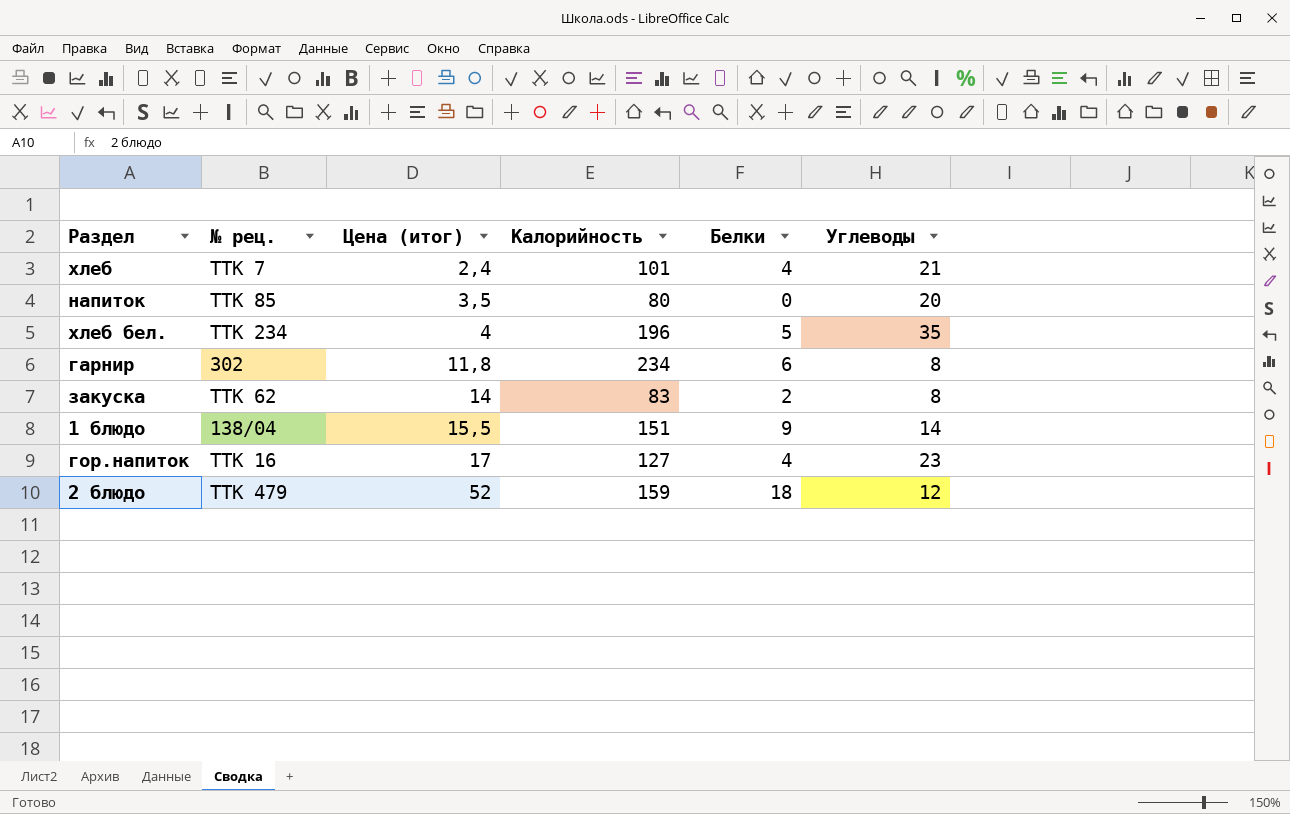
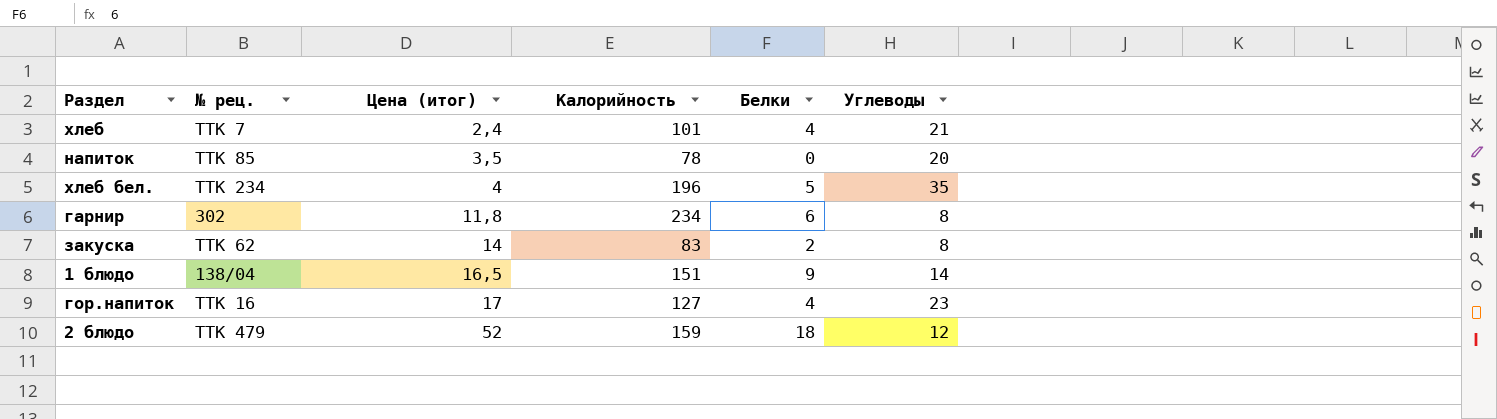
напиток | Калорийность: 80 -> 78
1 блюдо | Цена (итог): 15,5 -> 16,5

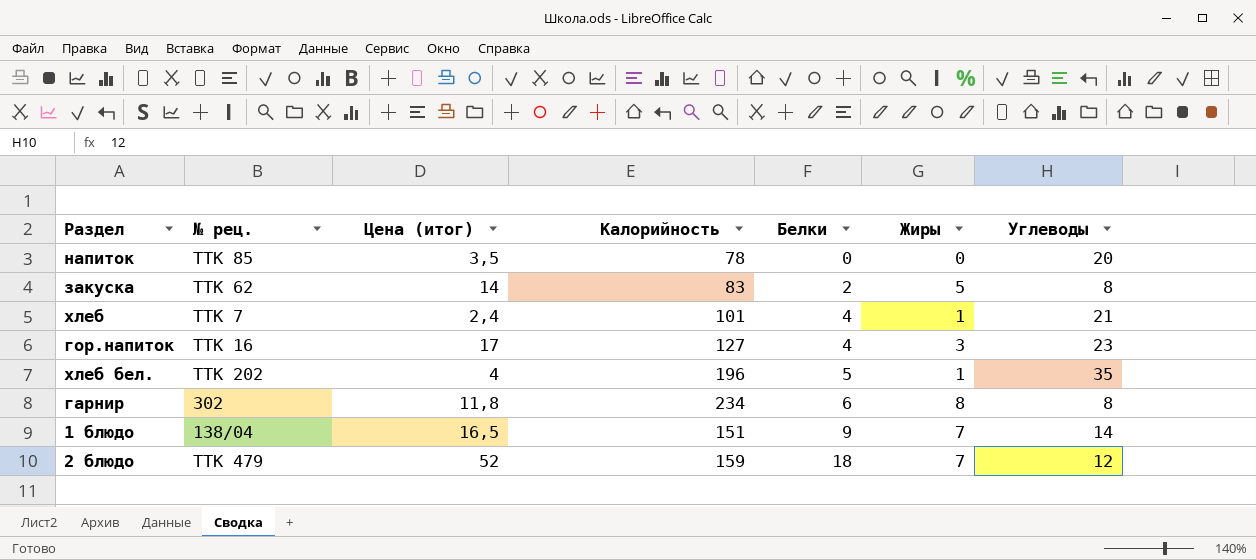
row order: Цена (итог) ascending -> Белки ascending
column Жиры | position: none -> 6
хлеб бел. | № рец.: ТТК 234 -> ТТК 202

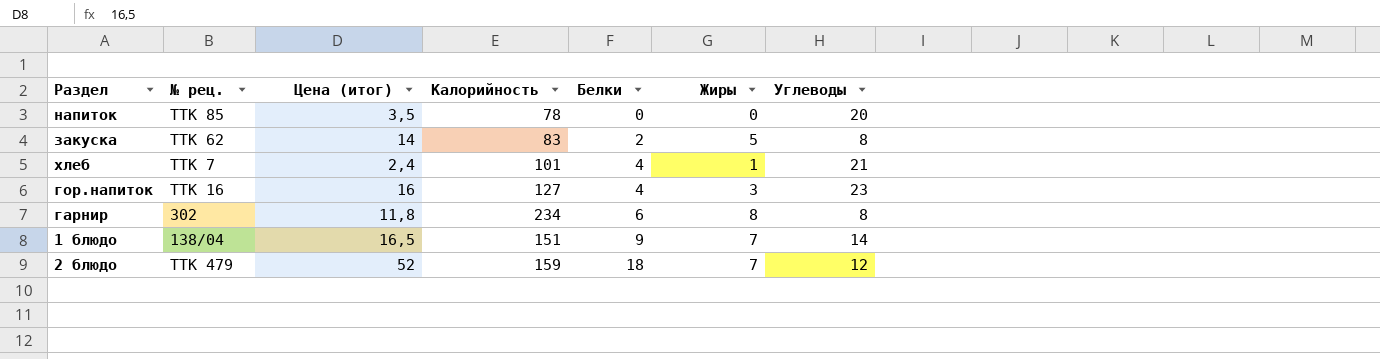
row хлеб бел.: ТТК 202 | 4 | 196 | 5 | 1 | 35 -> none
гор.напиток | Цена (итог): 17 -> 16

